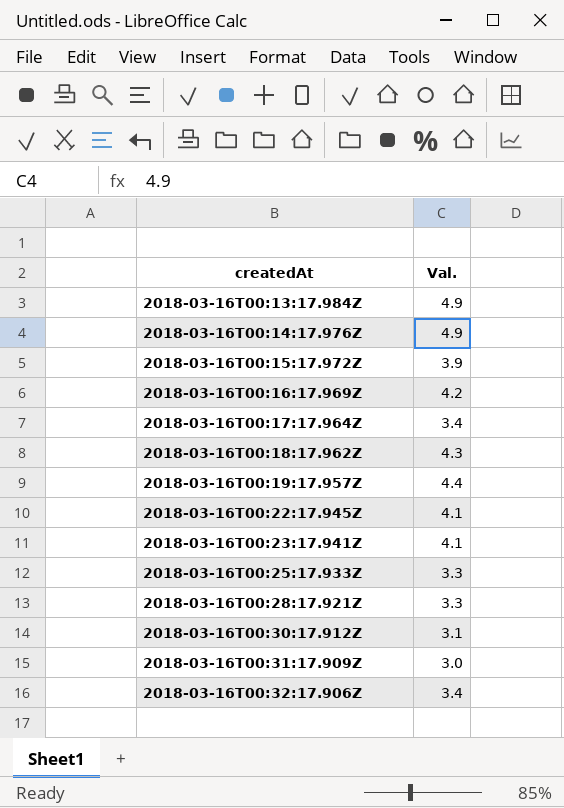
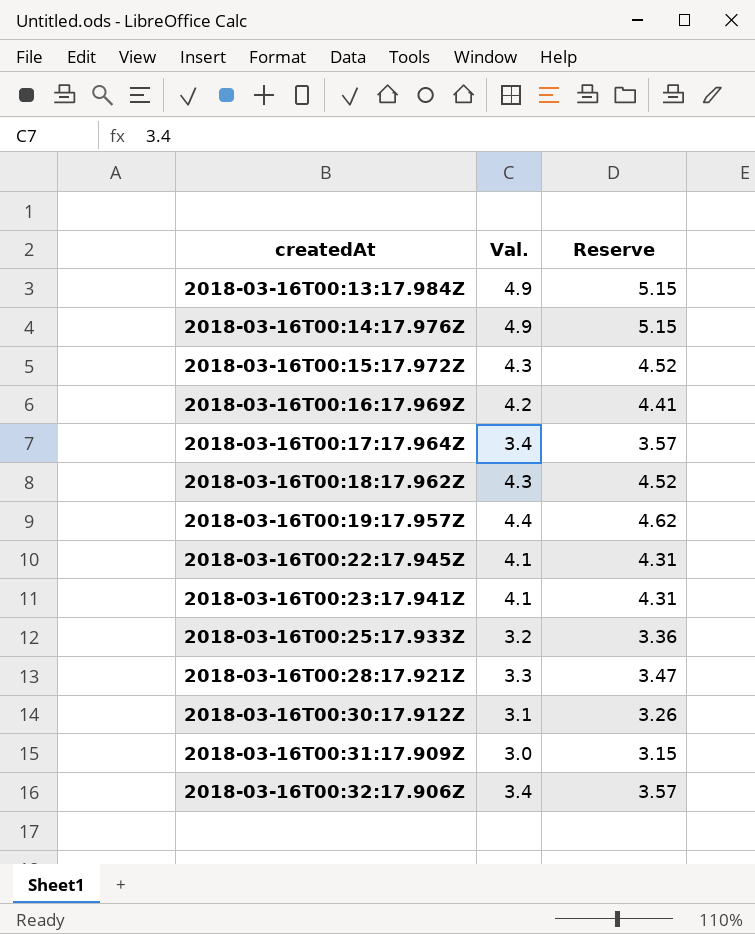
column Reserve | formula: none -> [Val.] * 1.05
2018-03-16T00:15:17.972Z | Val.: 3.9 -> 4.3
2018-03-16T00:25:17.933Z | Val.: 3.3 -> 3.2

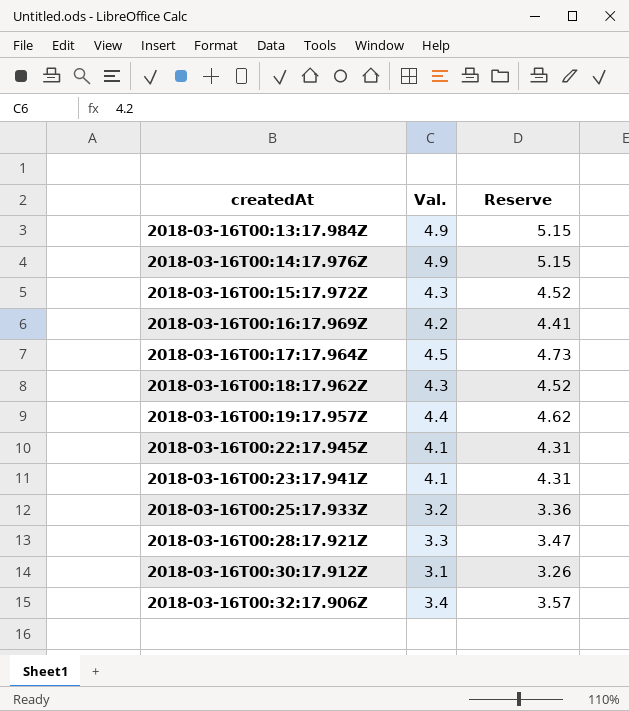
row 2018-03-16T00:31:17.909Z: 3.0 | 3.15 -> none
2018-03-16T00:17:17.964Z | Val.: 3.4 -> 4.5
2018-03-16T00:17:17.964Z | Reserve: 3.57 -> 4.73

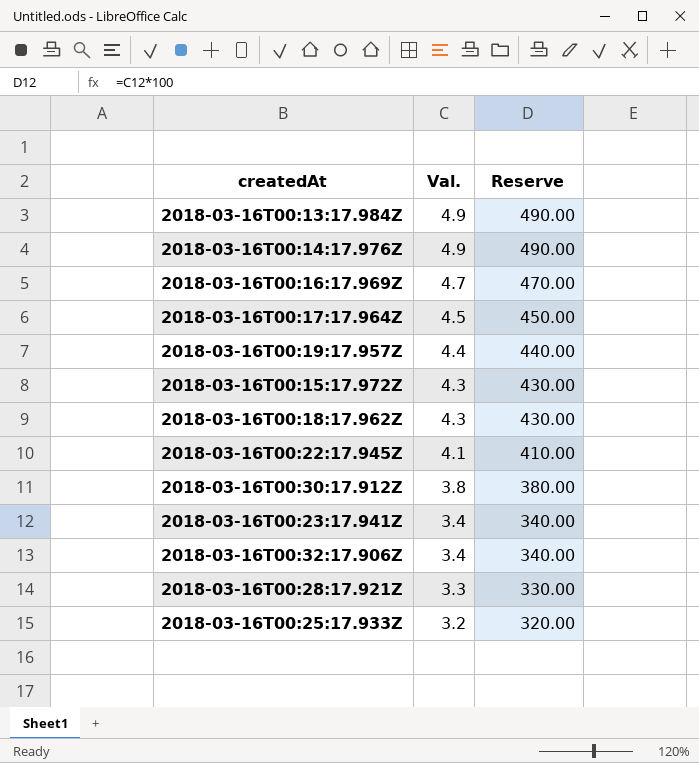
row order: createdAt ascending -> Val. descending
column Reserve | formula: [Val.] * 1.05 -> [Val.] * 100
2018-03-16T00:16:17.969Z | Val.: 4.2 -> 4.7
2018-03-16T00:30:17.912Z | Val.: 3.1 -> 3.8
2018-03-16T00:23:17.941Z | Val.: 4.1 -> 3.4

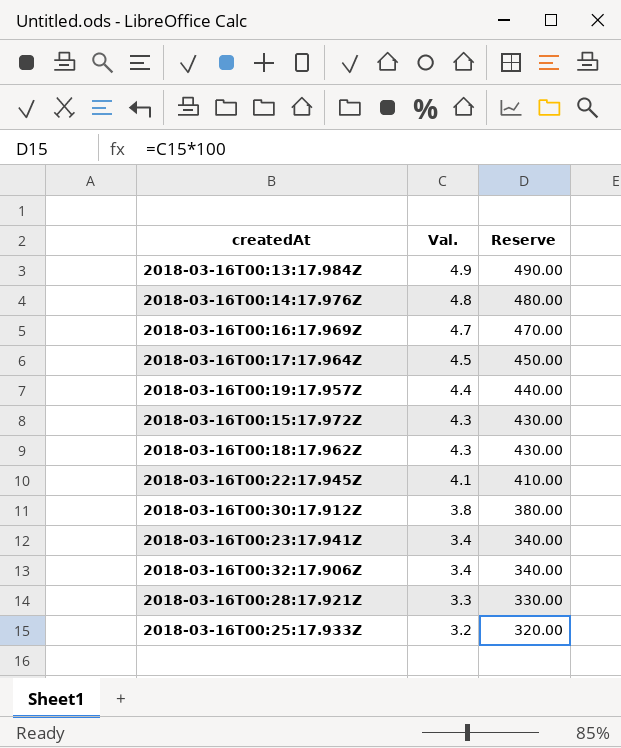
2018-03-16T00:14:17.976Z | Val.: 4.9 -> 4.8
2018-03-16T00:14:17.976Z | Reserve: 490.00 -> 480.00

